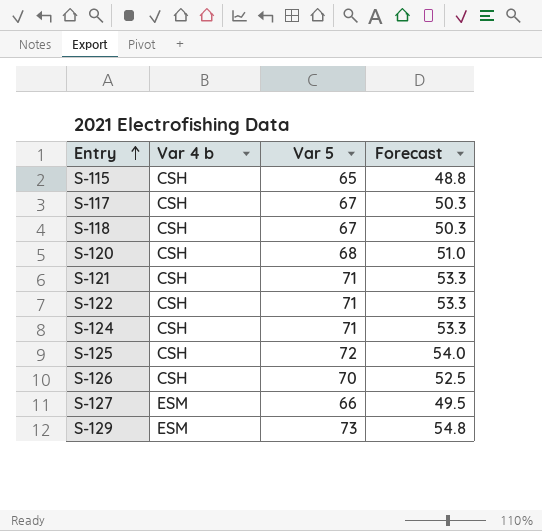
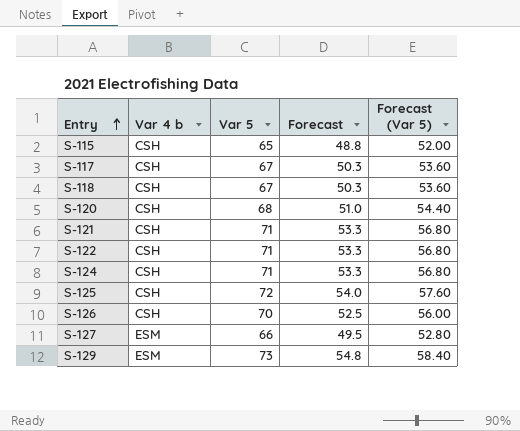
column Forecast (Var 5) | formula: none -> [Var 5] * 0.8

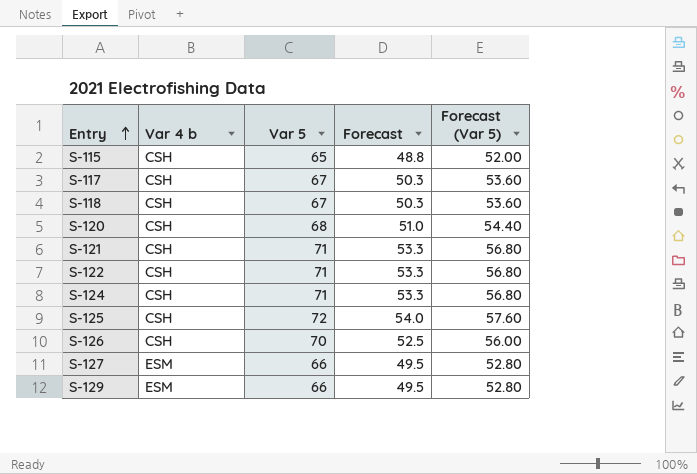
S-129 | Var 5: 73 -> 66
S-129 | Forecast: 54.8 -> 49.5
S-129 | Forecast (Var 5): 58.40 -> 52.80

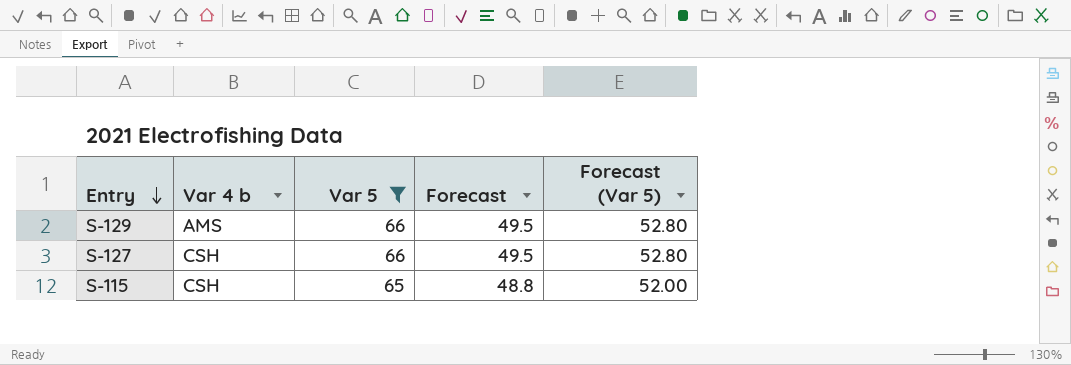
filter: none -> Var 5 <= 66
row order: Entry ascending -> Entry descending
S-129 | Var 4 b: ESM -> AMS
S-127 | Var 4 b: ESM -> CSH

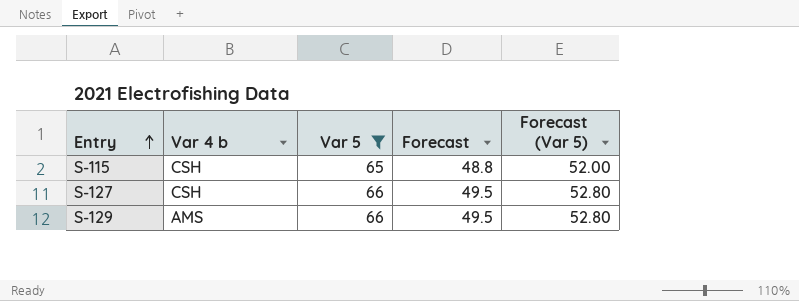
row order: Entry descending -> Entry ascending

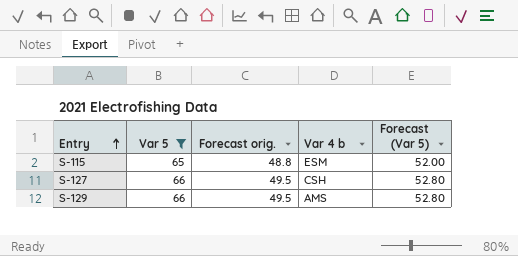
column name: Forecast -> Forecast orig.
column Var 4 b | position: 2 -> 4
S-115 | Var 4 b: CSH -> ESM

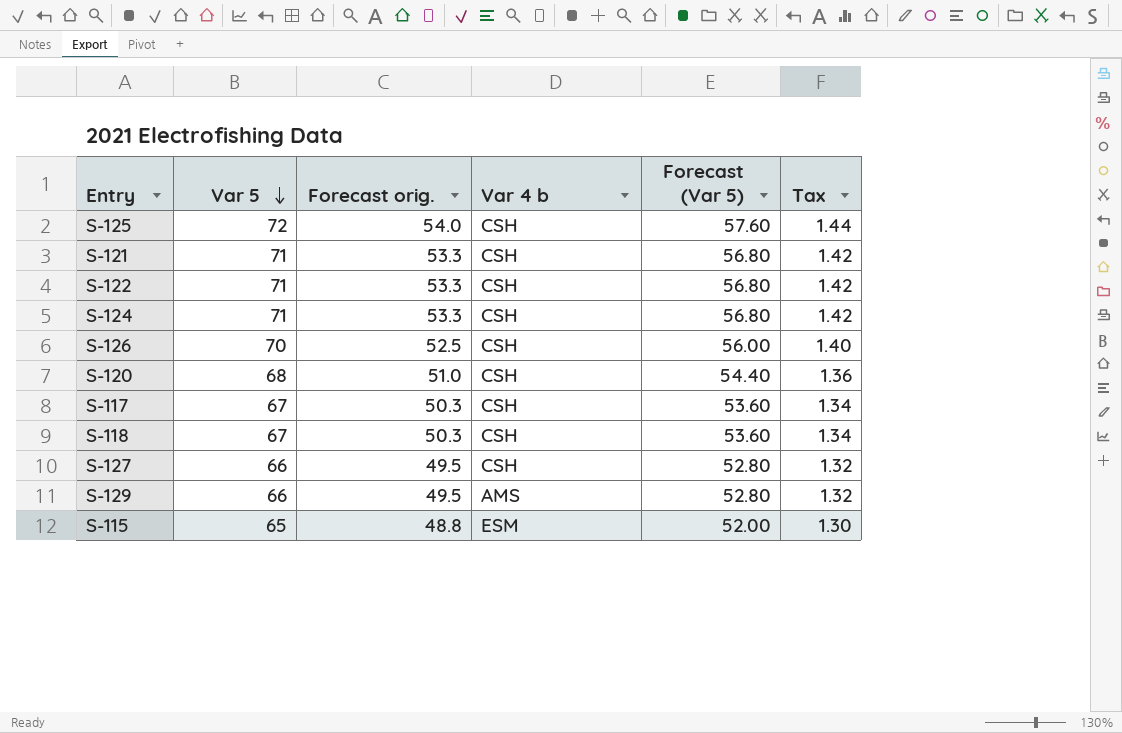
filter: Var 5 <= 66 -> none
row order: Entry ascending -> Var 5 descending
column Tax | formula: none -> [Var 5] * 0.02

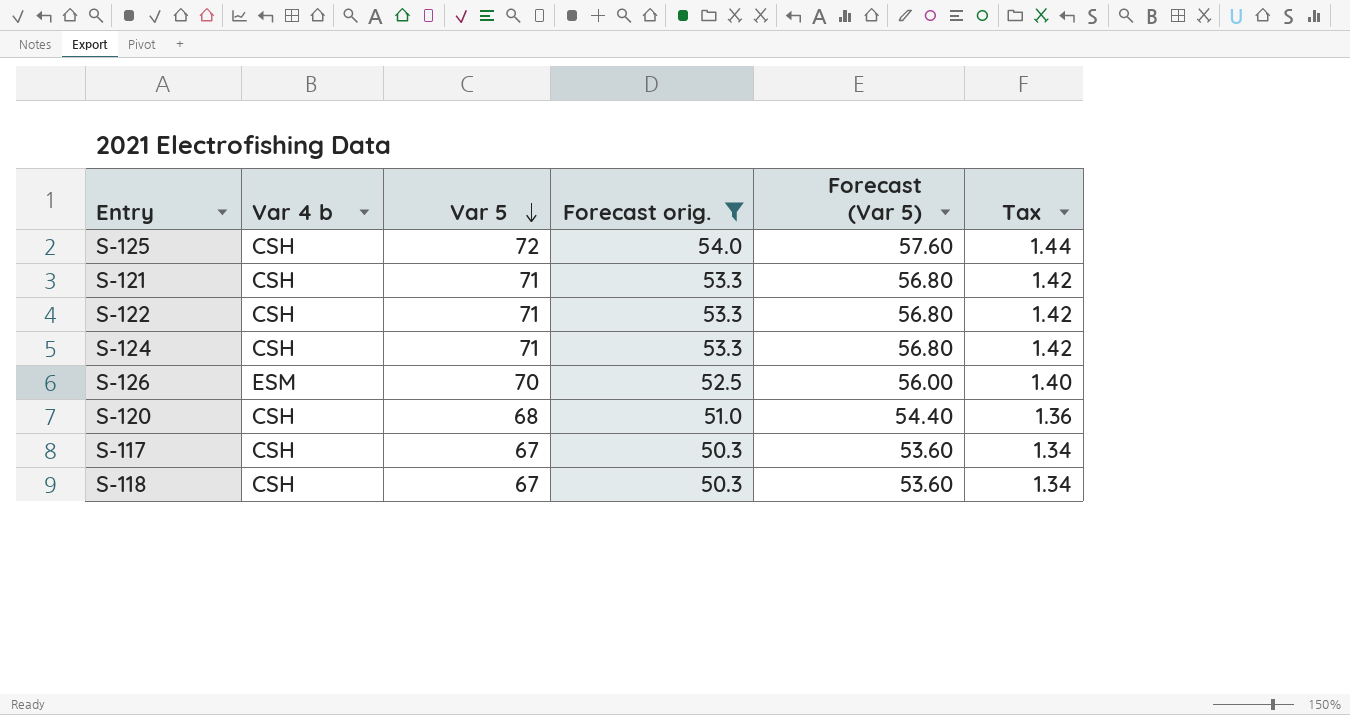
filter: none -> Forecast orig. >= 50.3
column Var 4 b | position: 4 -> 2
S-126 | Var 4 b: CSH -> ESM

